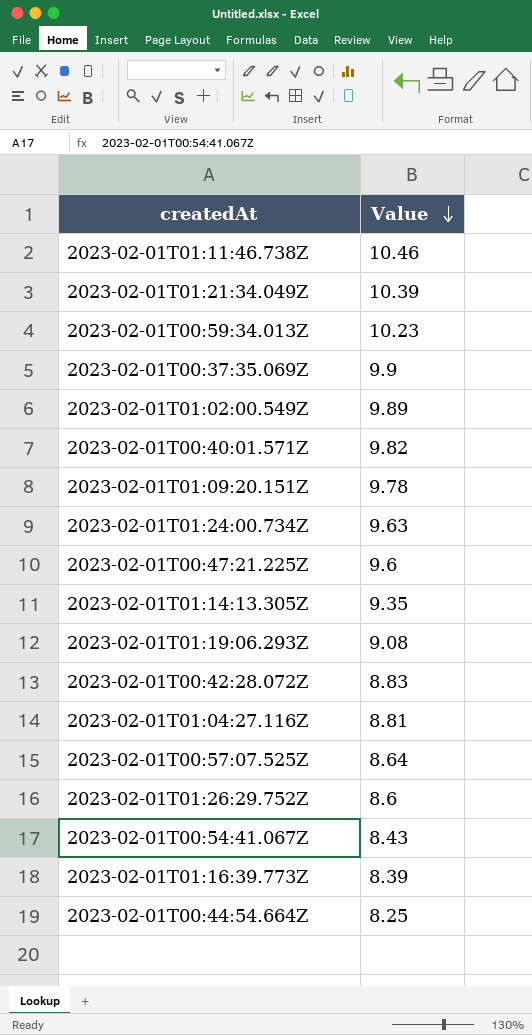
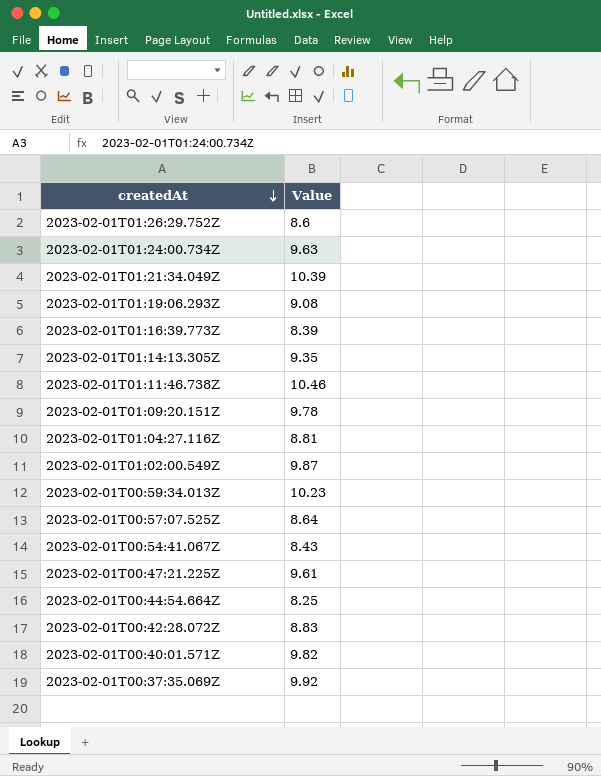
row order: Value descending -> createdAt descending
2023-02-01T01:02:00.549Z | Value: 9.89 -> 9.87
2023-02-01T00:47:21.225Z | Value: 9.6 -> 9.61
2023-02-01T00:37:35.069Z | Value: 9.9 -> 9.92

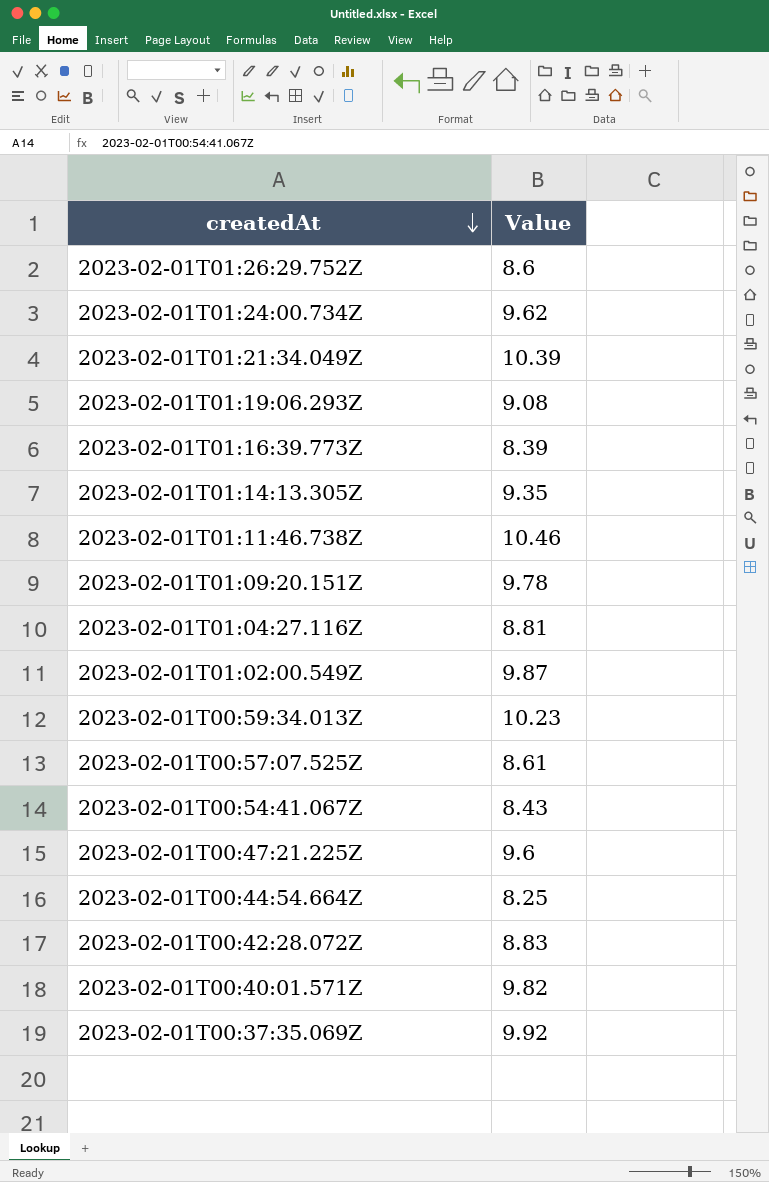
2023-02-01T01:24:00.734Z | Value: 9.63 -> 9.62
2023-02-01T00:57:07.525Z | Value: 8.64 -> 8.61
2023-02-01T00:47:21.225Z | Value: 9.61 -> 9.6

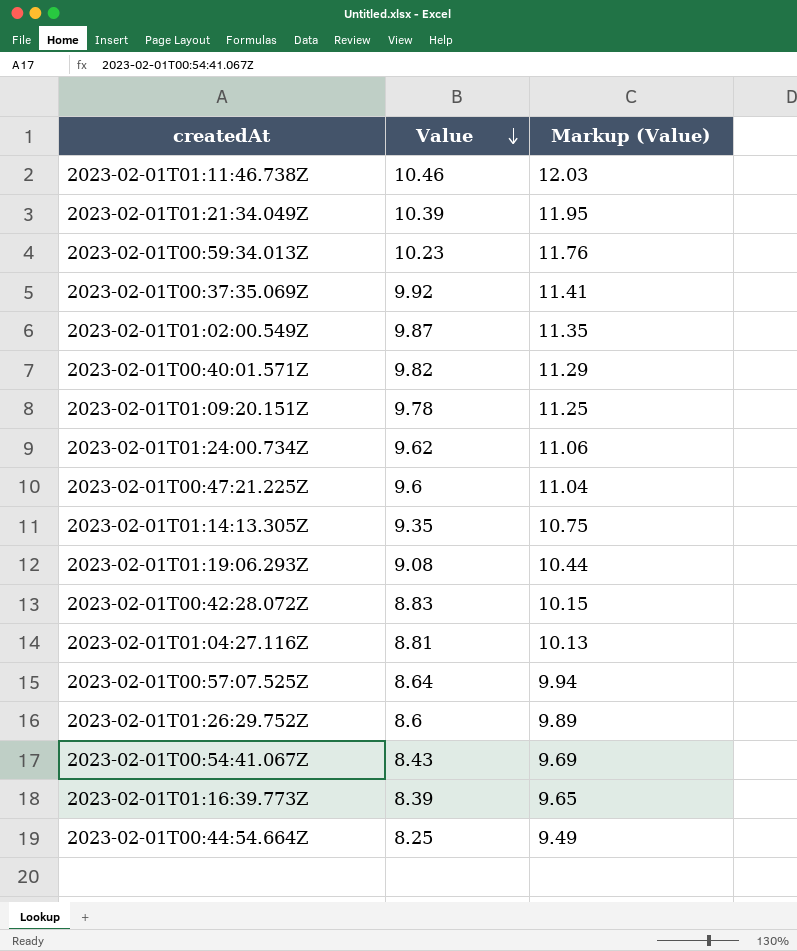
row order: createdAt descending -> Value descending
column Markup (Value) | formula: none -> [Value] * 1.15
2023-02-01T00:57:07.525Z | Value: 8.61 -> 8.64

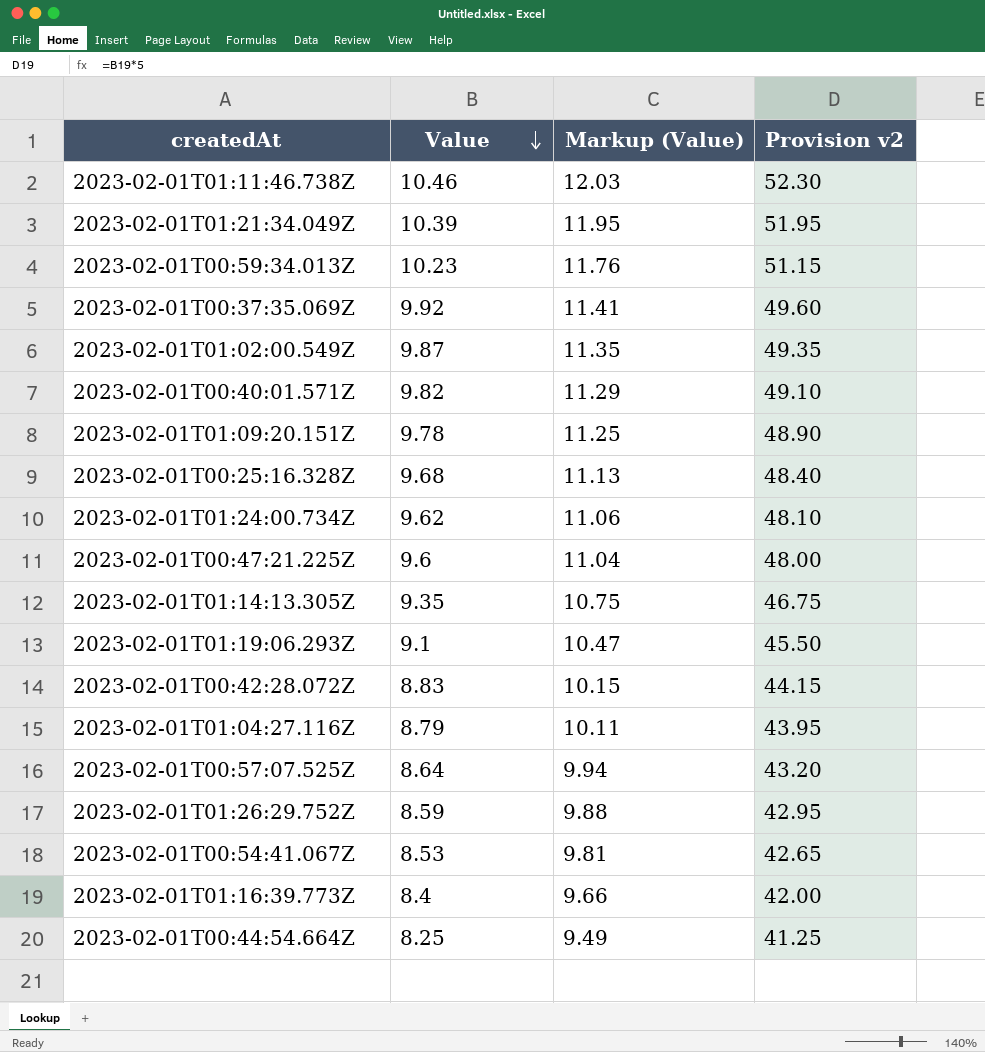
column Provision v2 | formula: none -> [Value] * 5
row 2023-02-01T00:25:16.328Z: none -> 9.68 | 11.13 | 48.40
2023-02-01T01:19:06.293Z | Value: 9.08 -> 9.1
2023-02-01T01:19:06.293Z | Markup (Value): 10.44 -> 10.47
2023-02-01T01:04:27.116Z | Value: 8.81 -> 8.79
2023-02-01T01:04:27.116Z | Markup (Value): 10.13 -> 10.11
2023-02-01T01:26:29.752Z | Value: 8.6 -> 8.59
2023-02-01T01:26:29.752Z | Markup (Value): 9.89 -> 9.88
2023-02-01T00:54:41.067Z | Value: 8.43 -> 8.53
2023-02-01T00:54:41.067Z | Markup (Value): 9.69 -> 9.81
2023-02-01T01:16:39.773Z | Value: 8.39 -> 8.4
2023-02-01T01:16:39.773Z | Markup (Value): 9.65 -> 9.66

